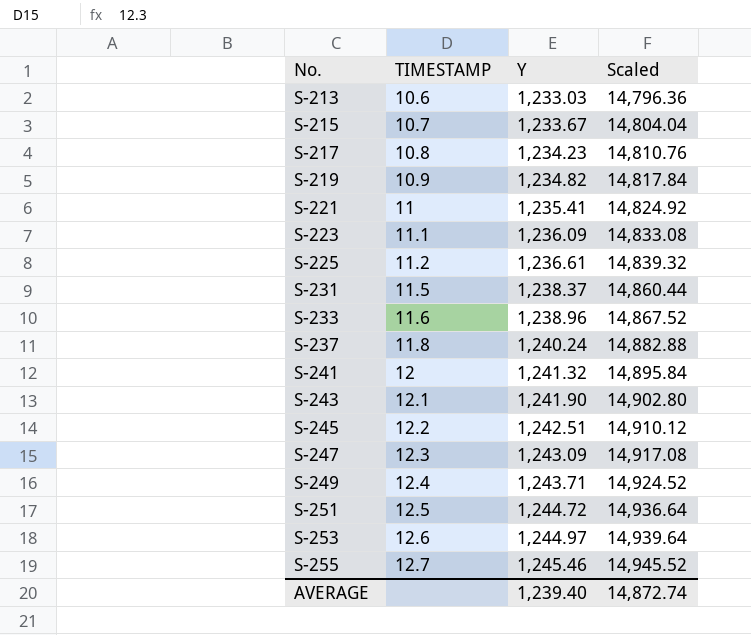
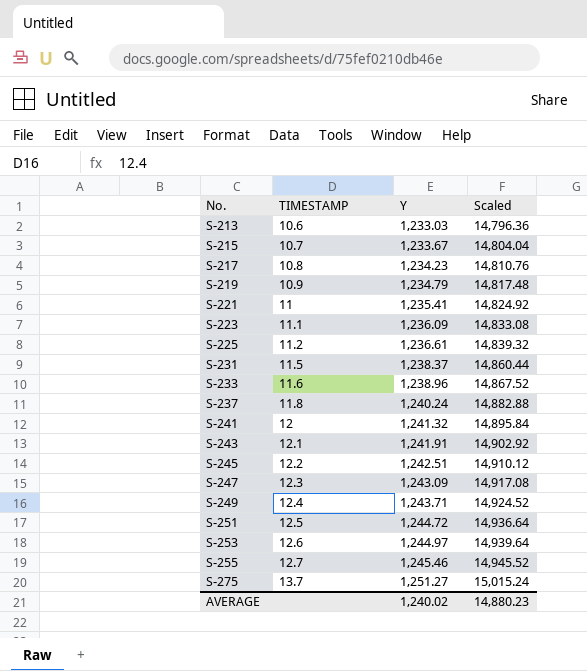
S-219 | Y: 1,234.82 -> 1,234.79
S-219 | Scaled: 14,817.84 -> 14,817.48
S-243 | Y: 1,241.90 -> 1,241.91
S-243 | Scaled: 14,902.80 -> 14,902.92
row S-275: none -> 13.7 | 1,251.27 | 15,015.24
AVERAGE | Y: 1,239.40 -> 1,240.02
AVERAGE | Scaled: 14,872.74 -> 14,880.23

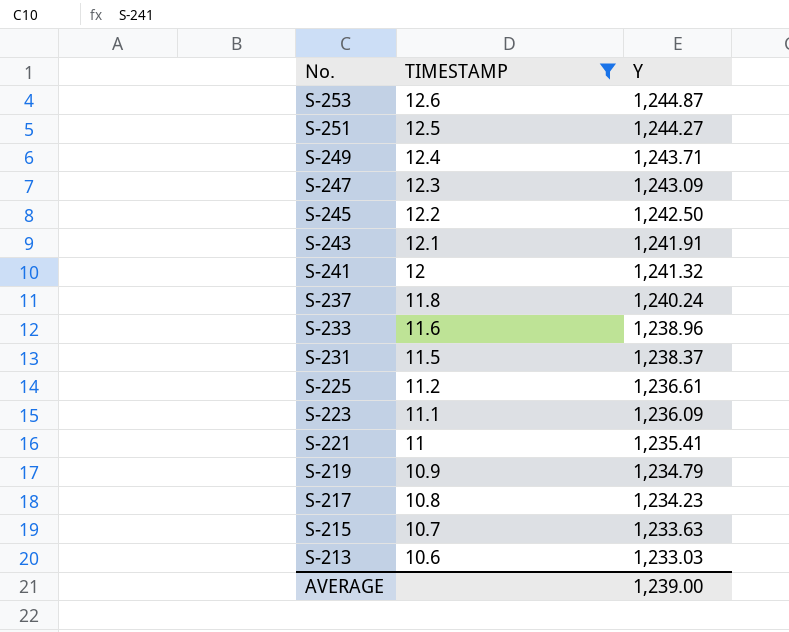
filter: none -> TIMESTAMP <= 12.6
row order: No. ascending -> No. descending
column Scaled | formula: [Y] * 12 -> none
S-253 | Y: 1,244.97 -> 1,244.87
S-251 | Y: 1,244.72 -> 1,244.27
S-245 | Y: 1,242.51 -> 1,242.50
S-215 | Y: 1,233.67 -> 1,233.63
AVERAGE | Y: 1,240.02 -> 1,239.00

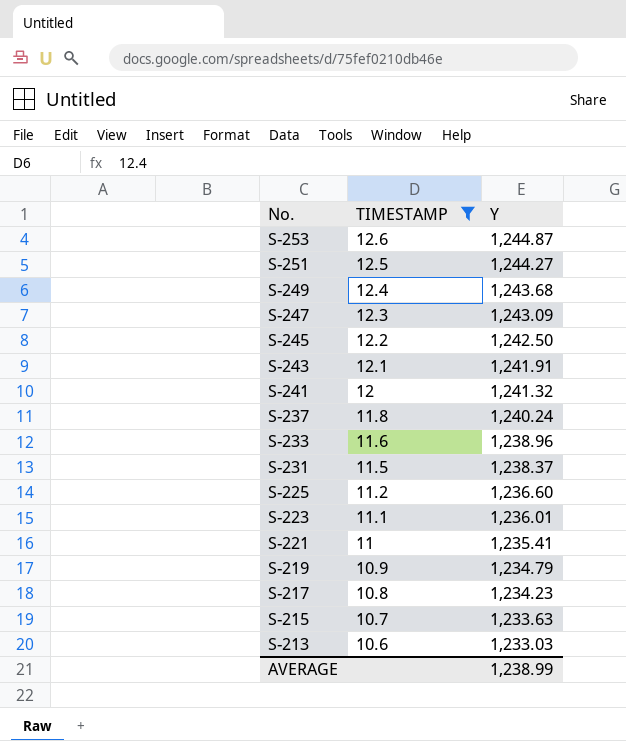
S-249 | Y: 1,243.71 -> 1,243.68
S-225 | Y: 1,236.61 -> 1,236.60
S-223 | Y: 1,236.09 -> 1,236.01
AVERAGE | Y: 1,239.00 -> 1,238.99

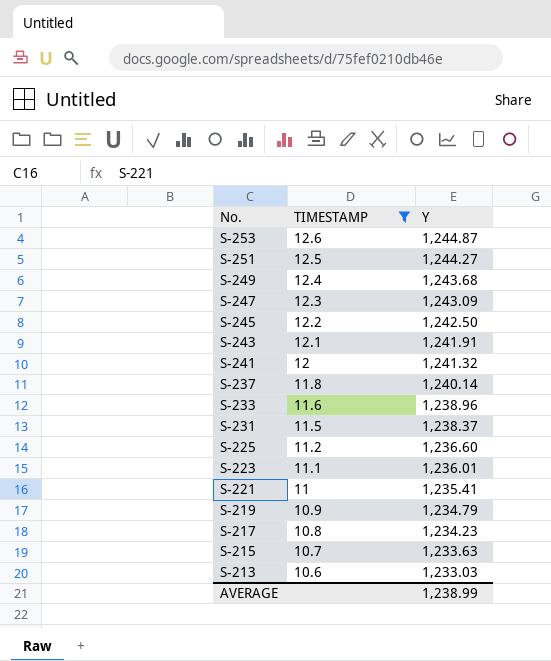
S-237 | Y: 1,240.24 -> 1,240.14

